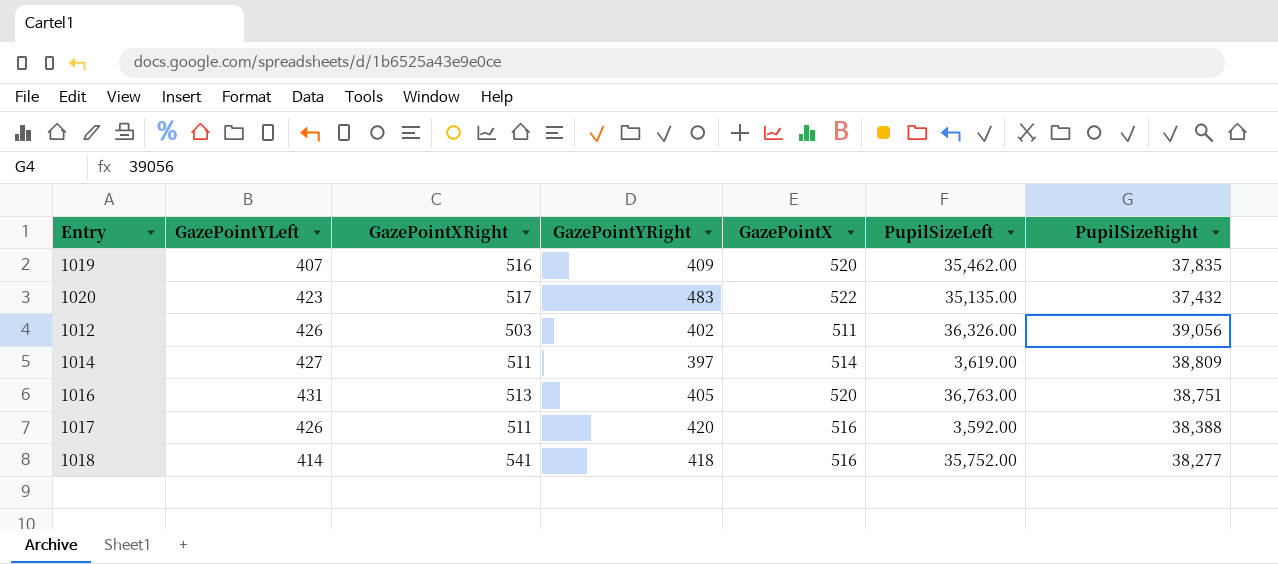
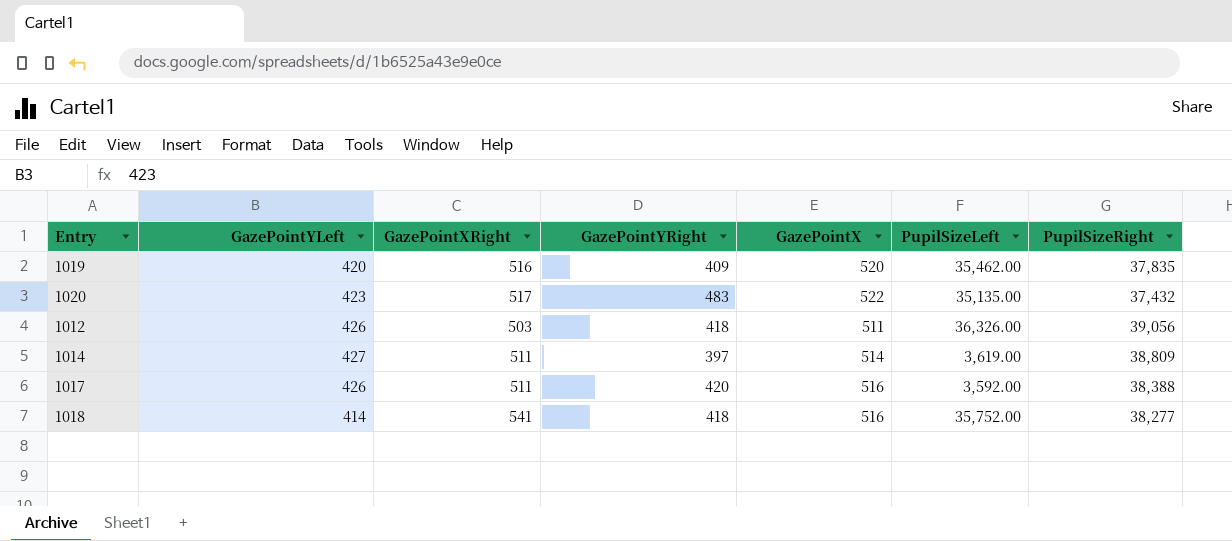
row 1016: 431 | 513 | 405 | 520 | 36,763.00 | 38,751 -> none
1019 | GazePointYLeft: 407 -> 420
1012 | GazePointYRight: 402 -> 418

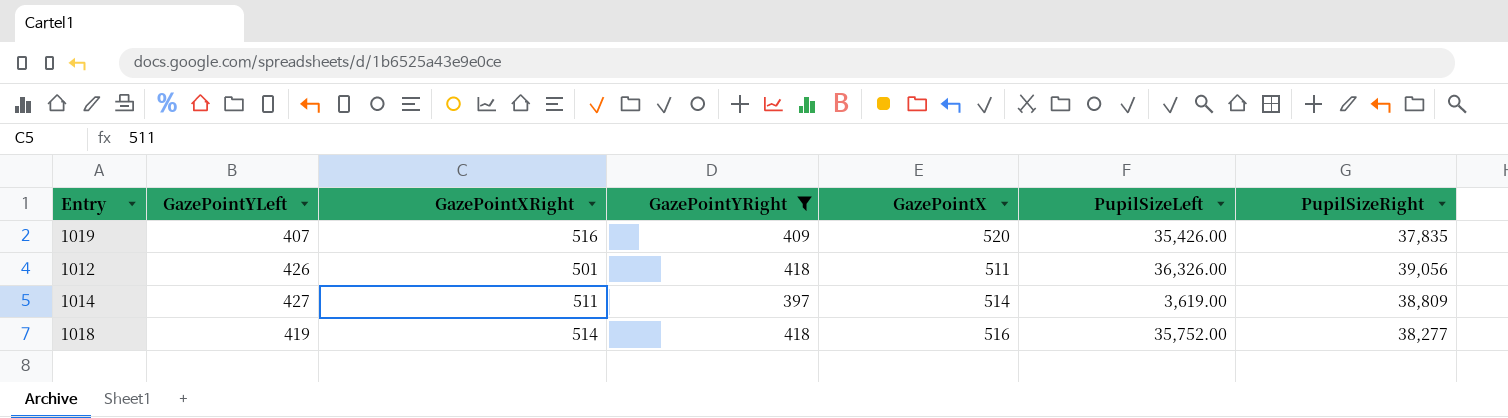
filter: none -> GazePointYRight <= 418
1019 | GazePointYLeft: 420 -> 407
1019 | PupilSizeLeft: 35,462.00 -> 35,426.00
1012 | GazePointXRight: 503 -> 501
1018 | GazePointYLeft: 414 -> 419
1018 | GazePointXRight: 541 -> 514

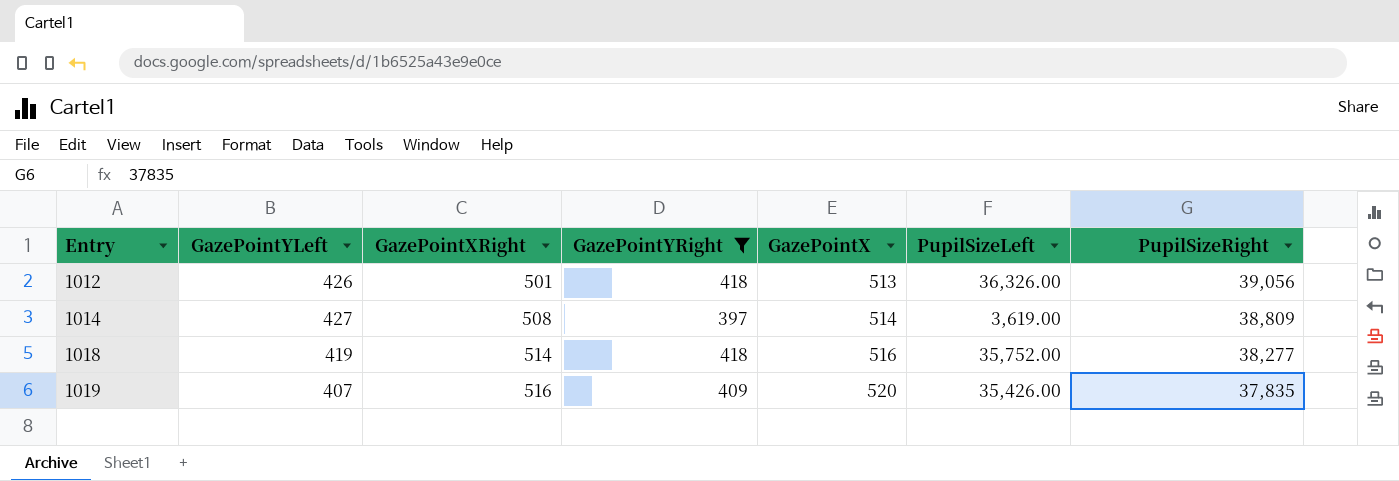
row order: none -> Entry ascending
1012 | GazePointX: 511 -> 513
1014 | GazePointXRight: 511 -> 508

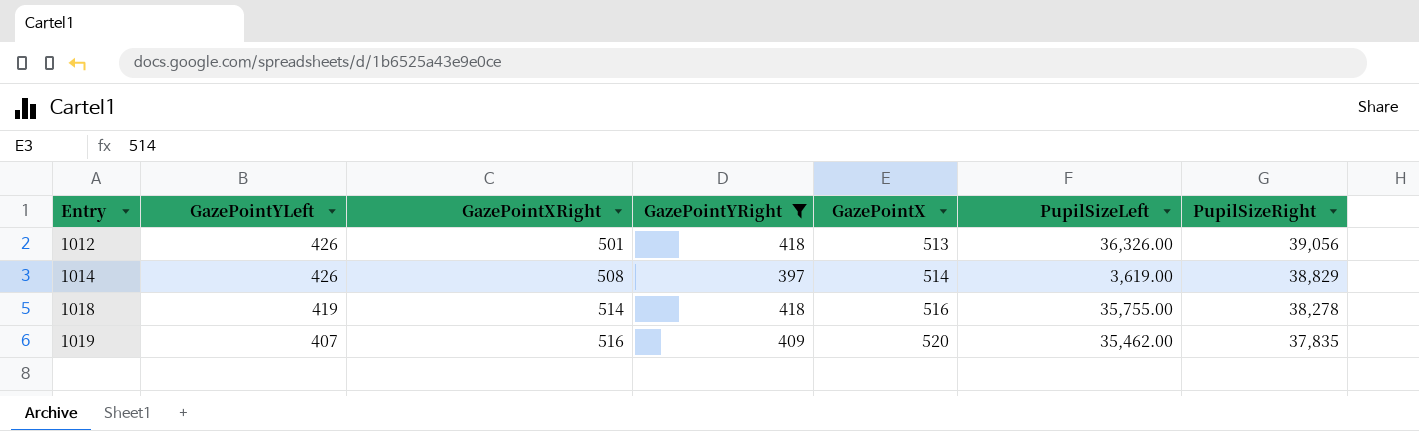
1014 | GazePointYLeft: 427 -> 426
1014 | PupilSizeRight: 38,809 -> 38,829
1018 | PupilSizeLeft: 35,752.00 -> 35,755.00
1018 | PupilSizeRight: 38,277 -> 38,278
1019 | PupilSizeLeft: 35,426.00 -> 35,462.00

